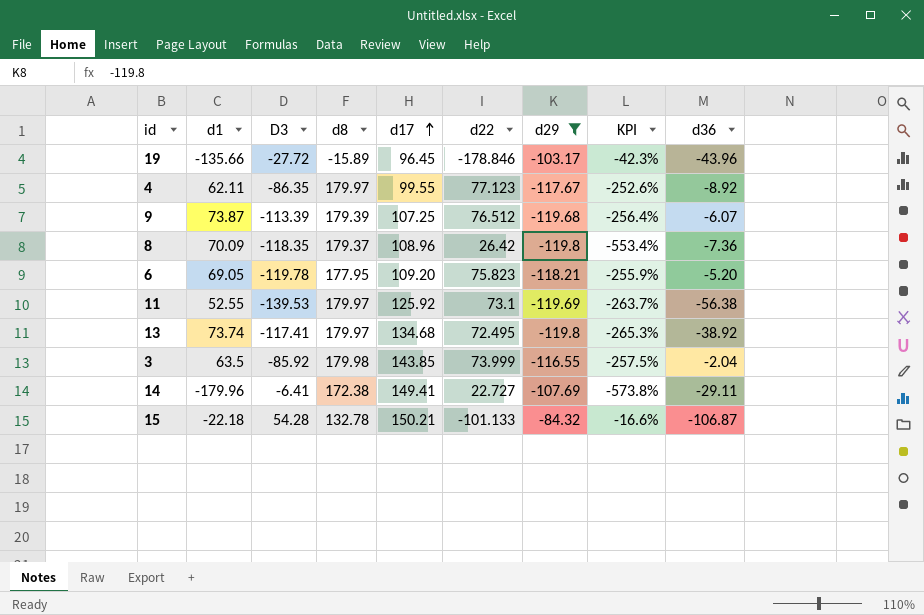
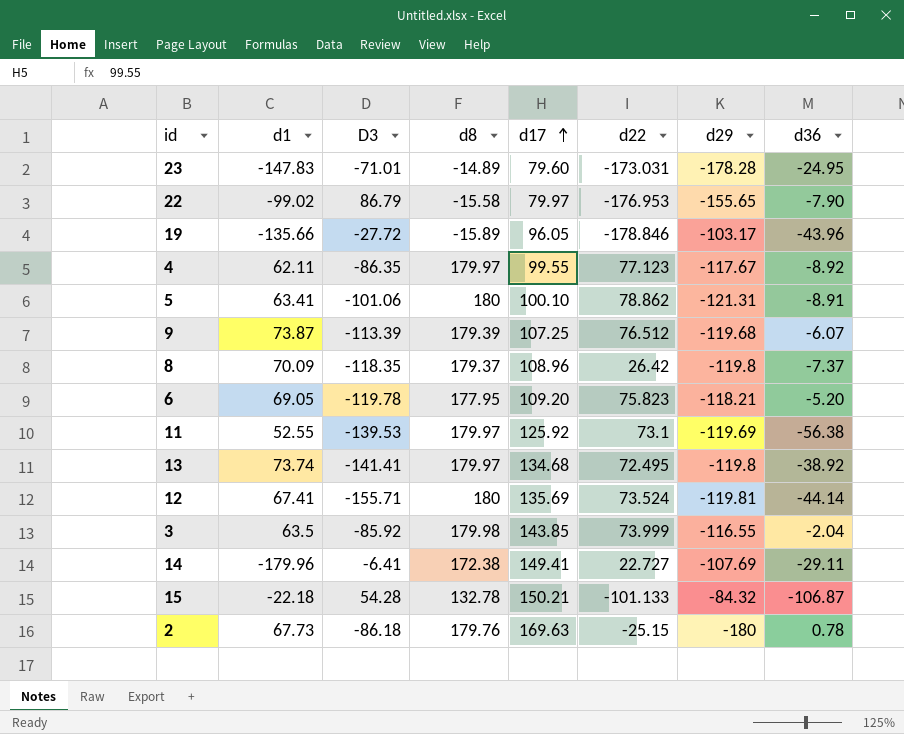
filter: d29 >= -119.8 -> none
column KPI | formula: ([d29] - [d22]) / [d22] -> none
19 | d17: 96.45 -> 96.05
8 | d36: -7.36 -> -7.37
13 | D3: -117.41 -> -141.41

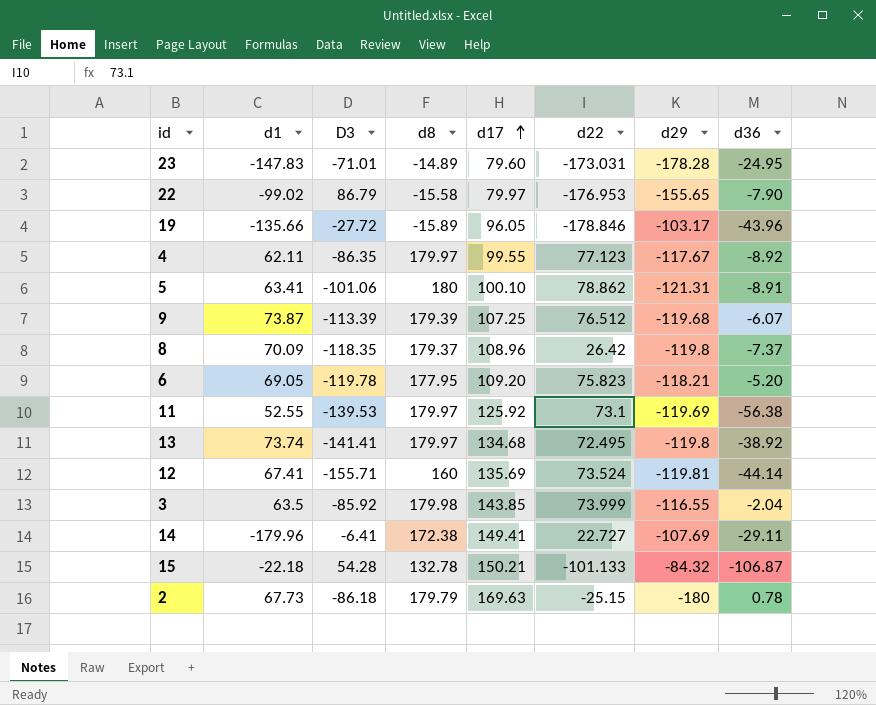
12 | d8: 180 -> 160
2 | d8: 179.76 -> 179.79

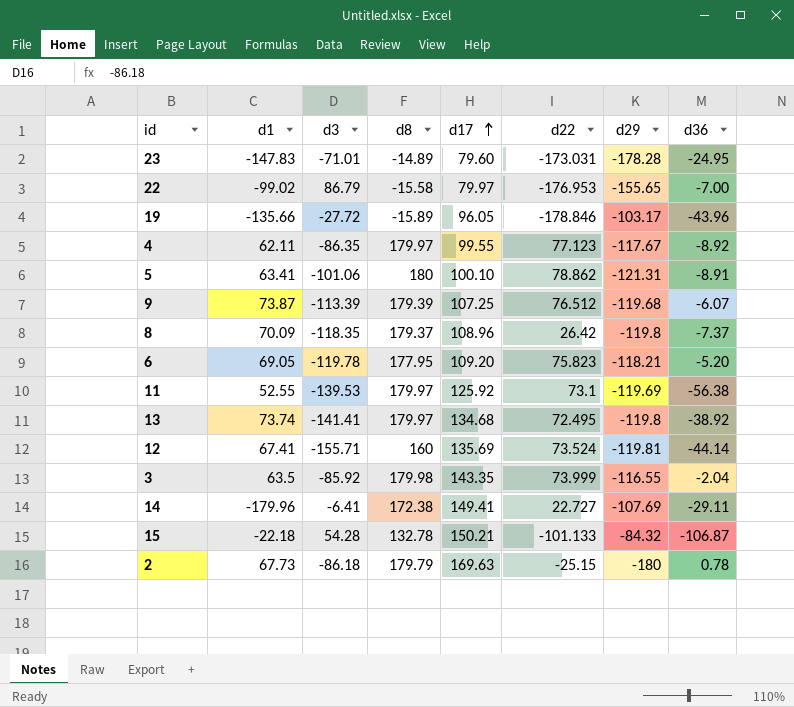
column name: D3 -> d3
22 | d36: -7.90 -> -7.00
3 | d17: 143.85 -> 143.35

